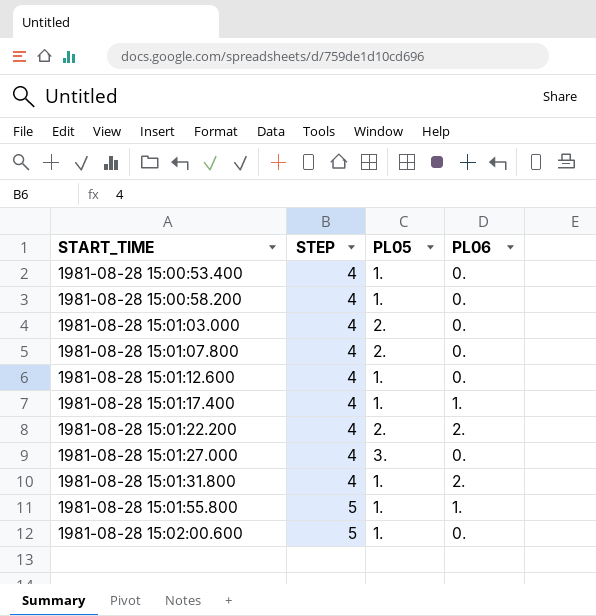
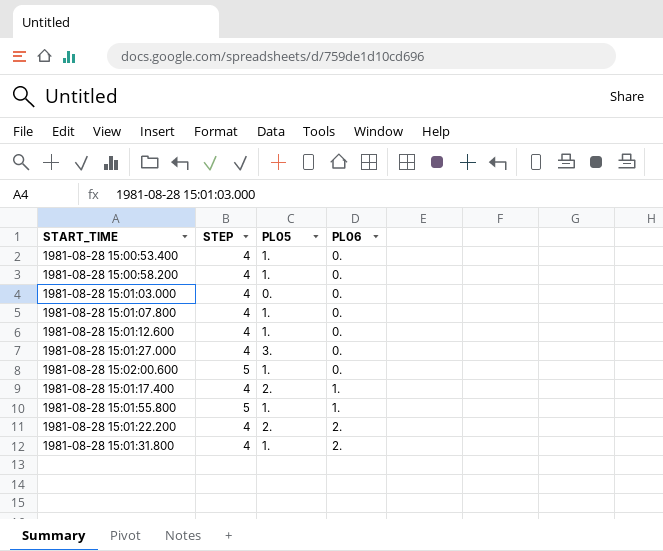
row order: START_TIME ascending -> PL06 ascending
1981-08-28 15:01:03.000 | PL05: 2. -> 0.
1981-08-28 15:01:07.800 | PL05: 2. -> 1.
1981-08-28 15:01:17.400 | PL05: 1. -> 2.

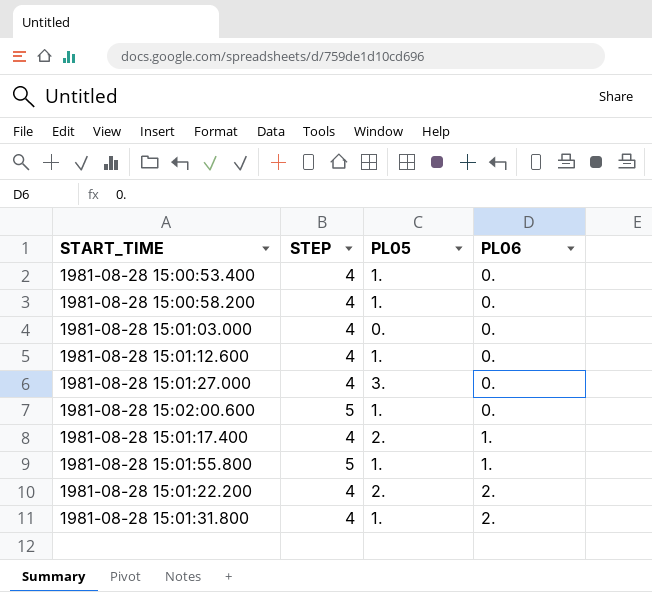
row 1981-08-28 15:01:07.800: 4 | 1. | 0. -> none

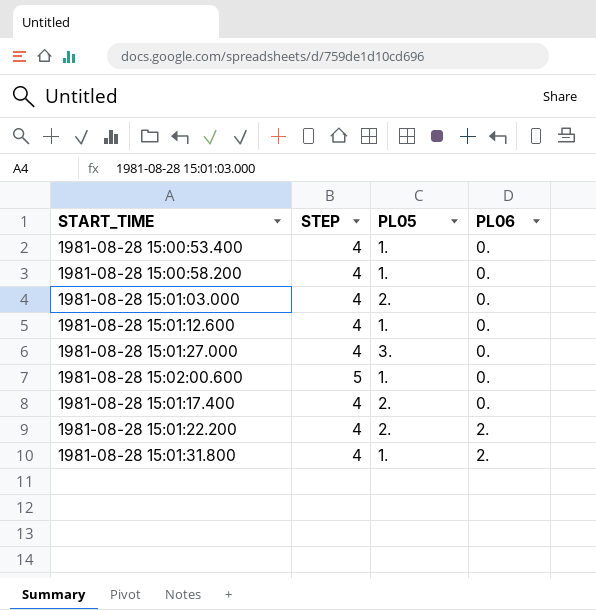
row 1981-08-28 15:01:55.800: 5 | 1. | 1. -> none
1981-08-28 15:01:03.000 | PL05: 0. -> 2.
1981-08-28 15:01:17.400 | PL06: 1. -> 0.

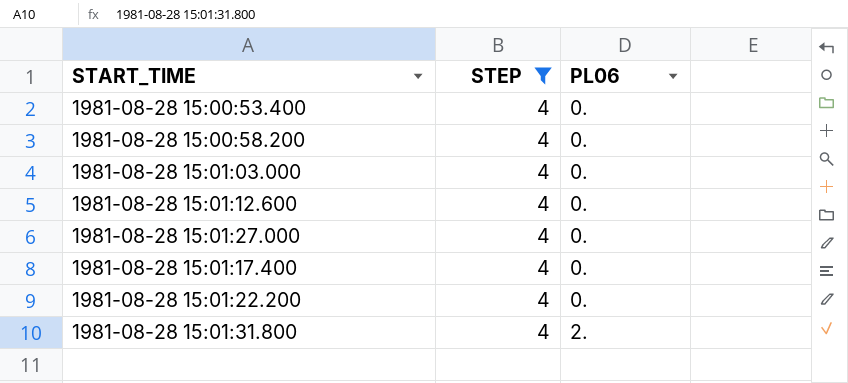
filter: none -> STEP = 4
column PL05 | position: 3 -> none
1981-08-28 15:01:22.200 | PL06: 2. -> 0.

